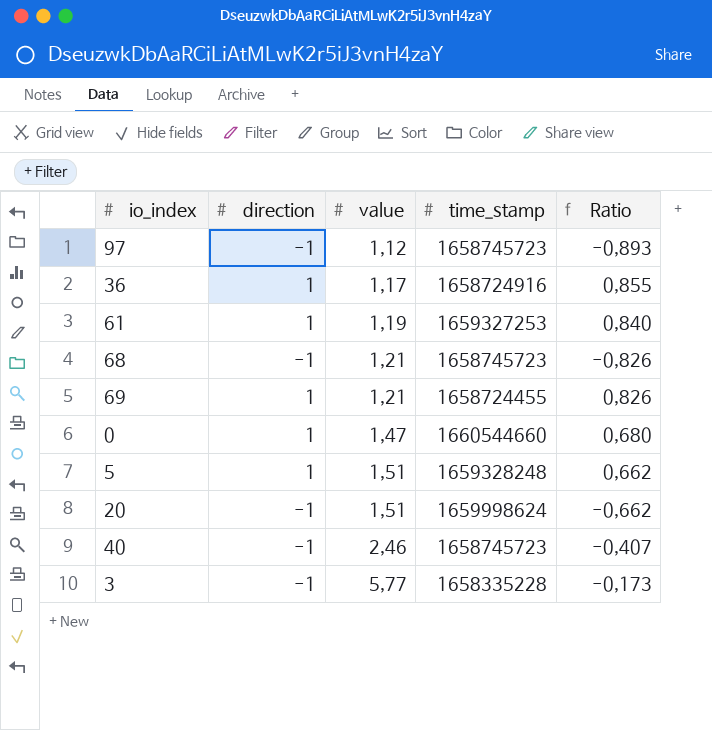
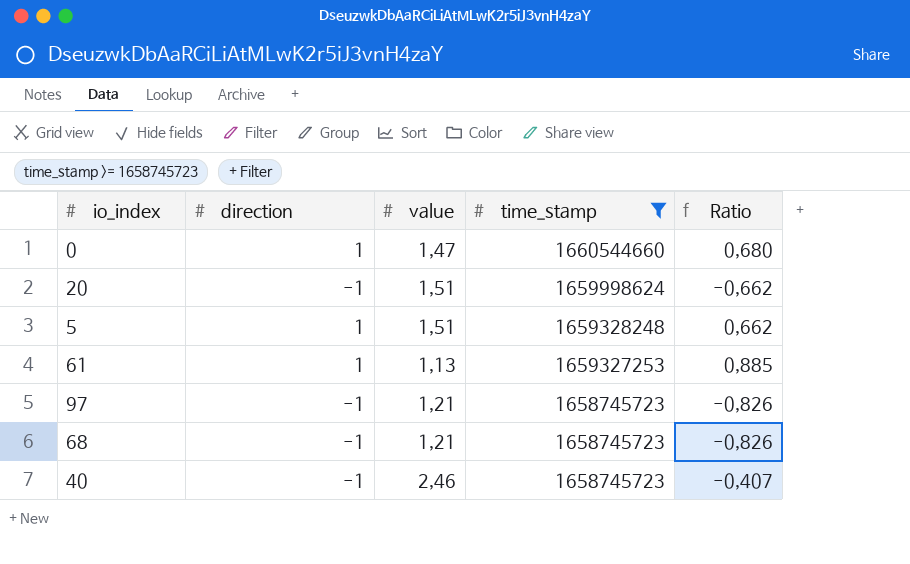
filter: none -> time_stamp >= 1658745723
row order: value ascending -> time_stamp descending
61 | value: 1,19 -> 1,13
61 | Ratio: 0,840 -> 0,885
97 | value: 1,12 -> 1,21
97 | Ratio: -0,893 -> -0,826

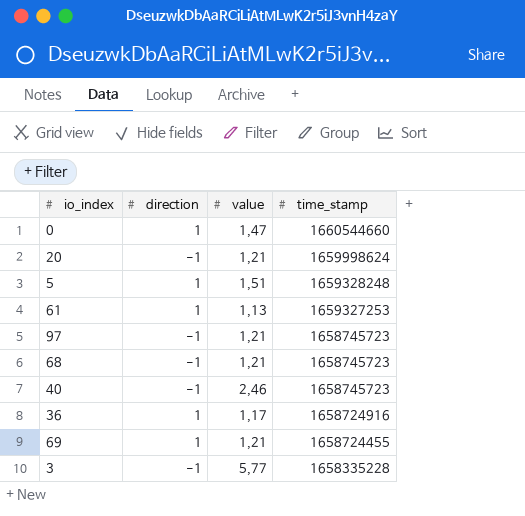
filter: time_stamp >= 1658745723 -> none
column Ratio | formula: [direction] / [value] -> none
20 | value: 1,51 -> 1,21

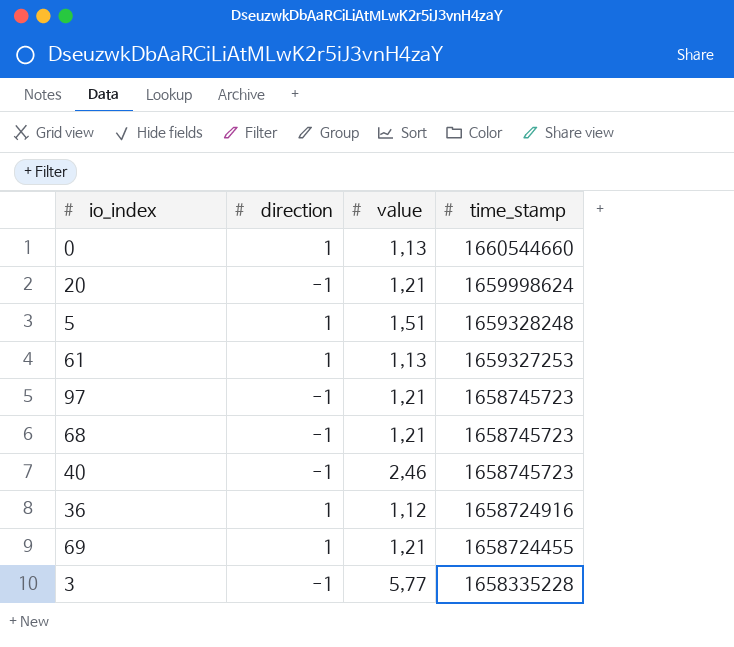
0 | value: 1,47 -> 1,13
36 | value: 1,17 -> 1,12

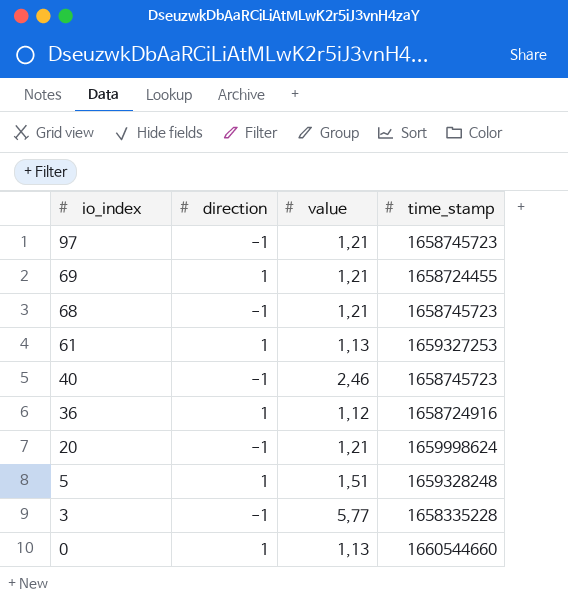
row order: time_stamp descending -> io_index descending

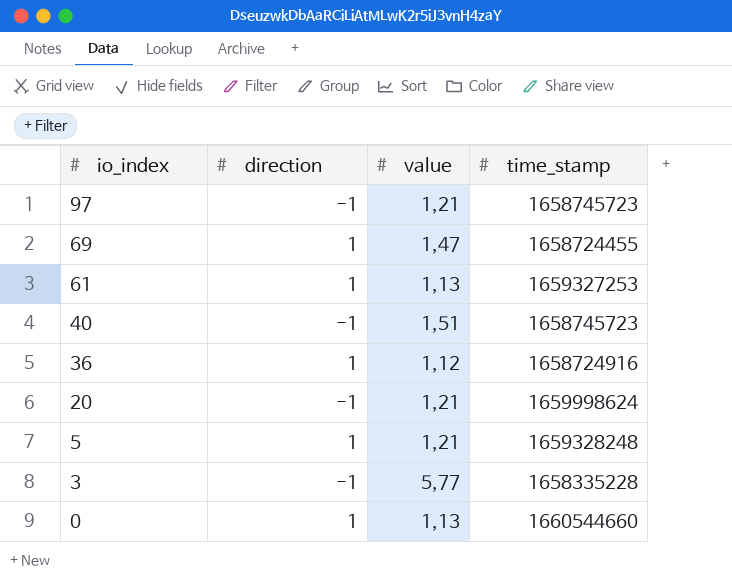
row 68: -1 | 1,21 | 1658745723 -> none
69 | value: 1,21 -> 1,47
40 | value: 2,46 -> 1,51
5 | value: 1,51 -> 1,21

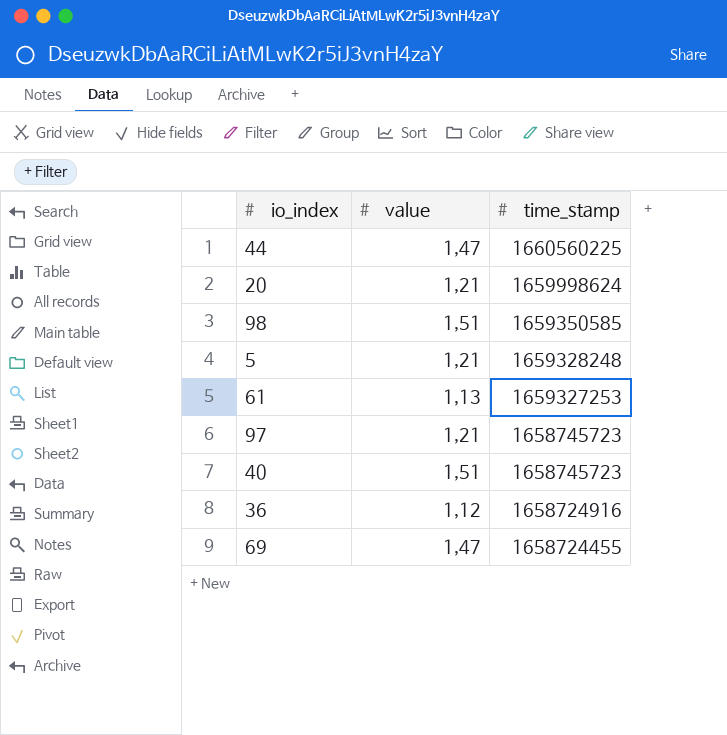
row order: io_index descending -> time_stamp descending
column direction | position: 2 -> none
row 3: -1 | 5,77 | 1658335228 -> none
row 0: 1 | 1,13 | 1660544660 -> none
row 44: none -> 1,47 | 1660560225
row 98: none -> 1,51 | 1659350585

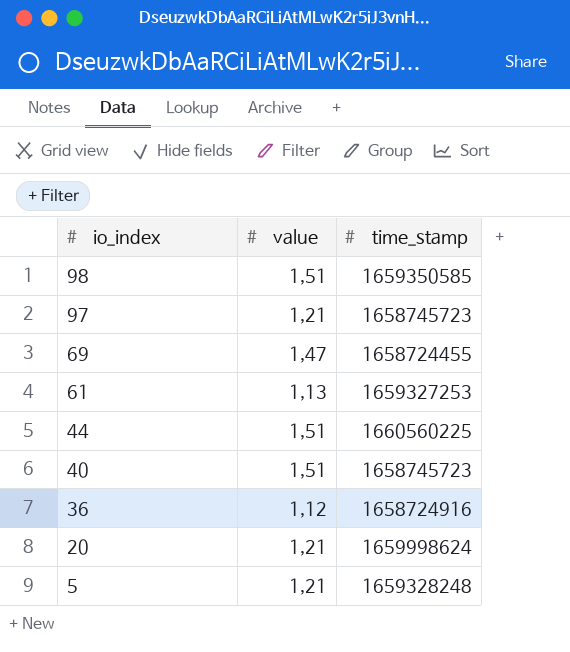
row order: time_stamp descending -> io_index descending
44 | value: 1,47 -> 1,51

